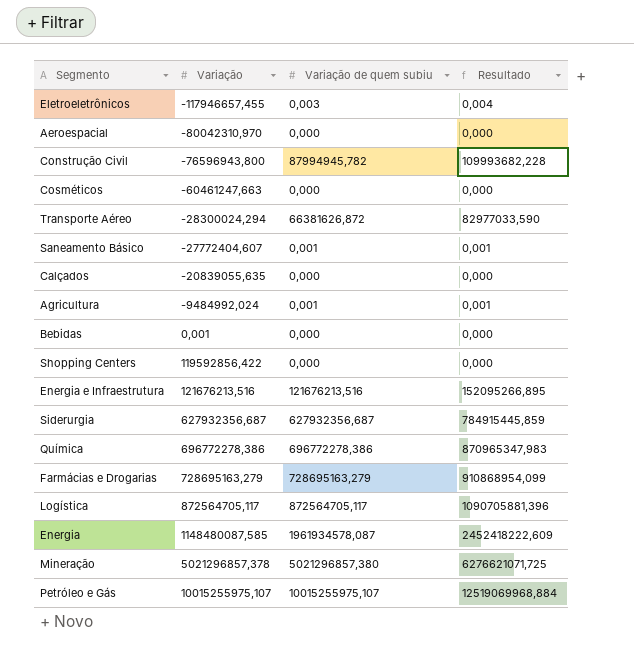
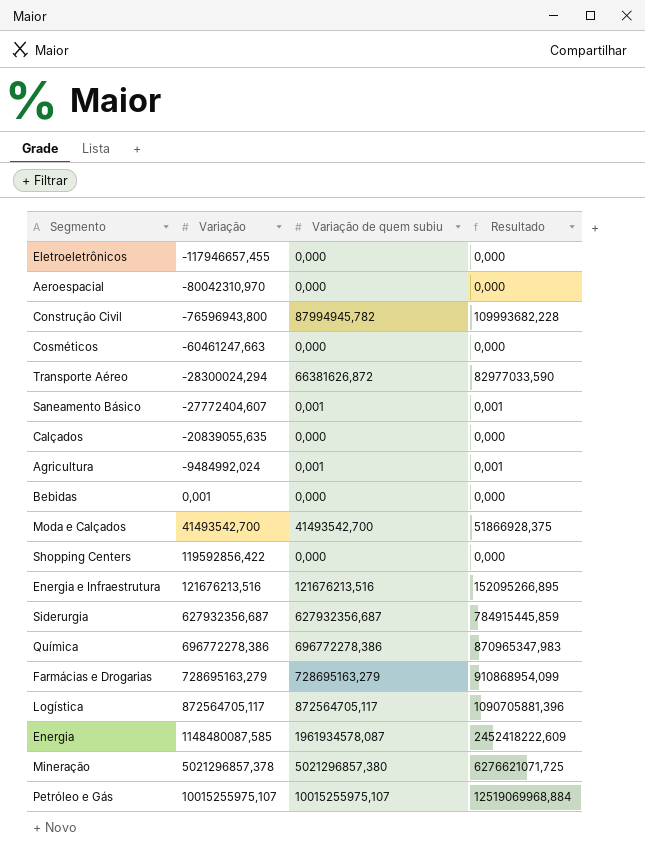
Eletroeletrônicos | Variação de quem subiu: 0,003 -> 0,000
Eletroeletrônicos | Resultado: 0,004 -> 0,000
row Moda e Calçados: none -> 41493542,700 | 41493542,700 | 51866928,375

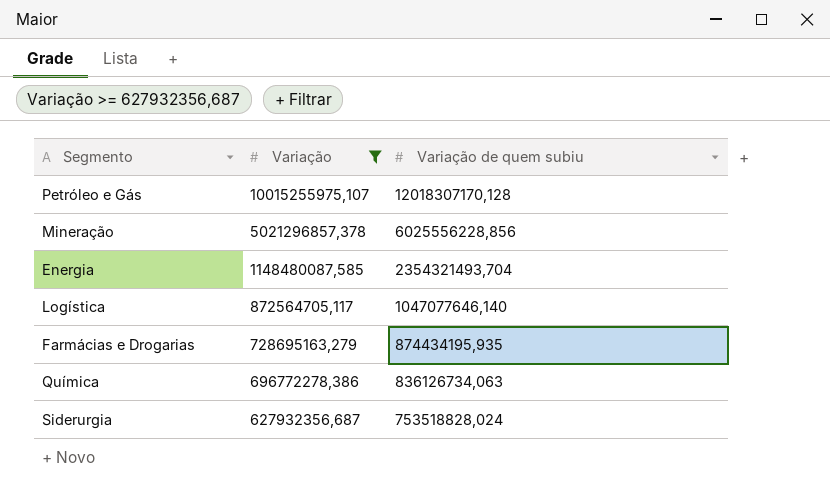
filter: none -> Variação >= 627932356,687
row order: Variação ascending -> Variação descending
column Resultado | formula: [Variação de quem subiu] * 1,25 -> none
Petróleo e Gás | Variação de quem subiu: 10015255975,107 -> 12018307170,128
Mineração | Variação de quem subiu: 5021296857,380 -> 6025556228,856
Energia | Variação de quem subiu: 1961934578,087 -> 2354321493,704
Logística | Variação de quem subiu: 872564705,117 -> 1047077646,140
Farmácias e Drogarias | Variação de quem subiu: 728695163,279 -> 874434195,935
Química | Variação de quem subiu: 696772278,386 -> 836126734,063
Siderurgia | Variação de quem subiu: 627932356,687 -> 753518828,024

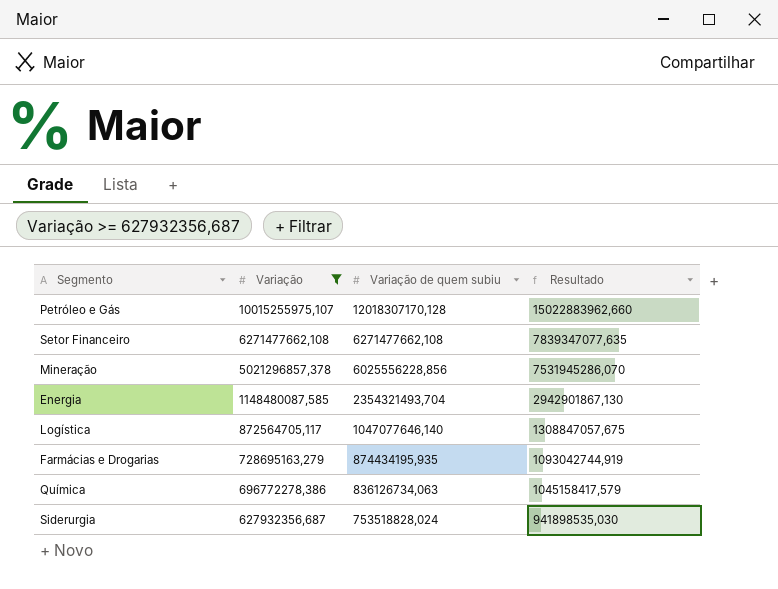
column Resultado | formula: none -> [Variação de quem subiu] * 1,25
row Setor Financeiro: none -> 6271477662,108 | 6271477662,108 | 7839347077,635

